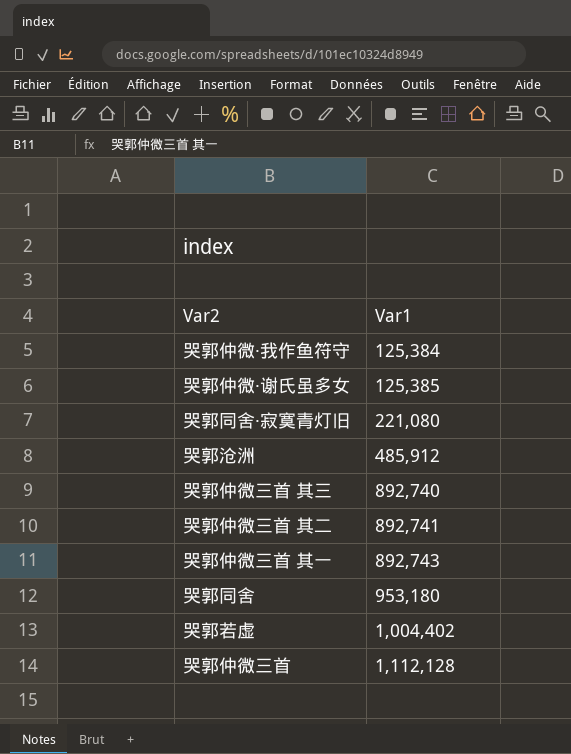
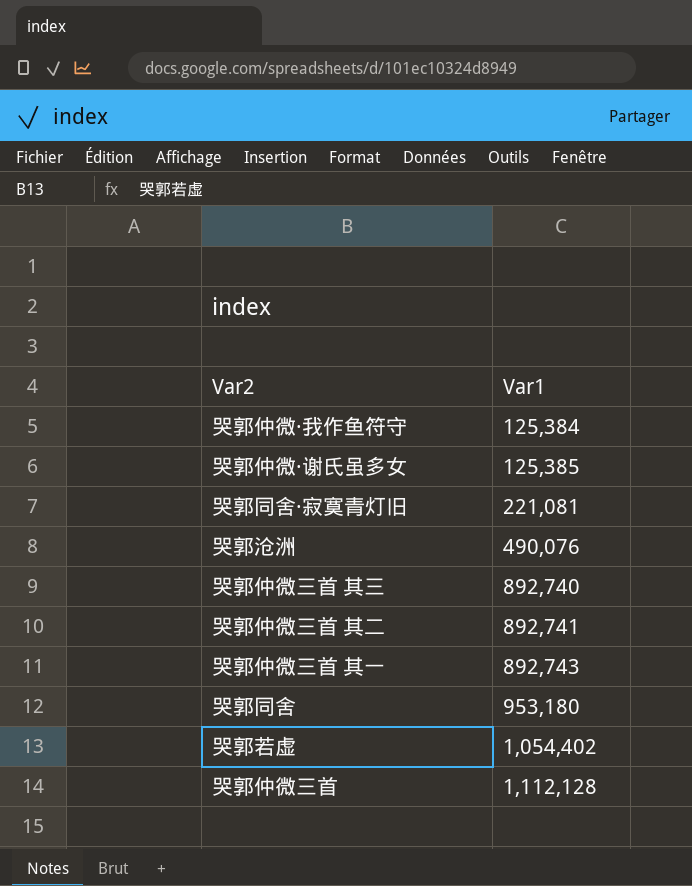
哭郭同舍·寂寞青灯旧 | Var1: 221,080 -> 221,081
哭郭沧洲 | Var1: 485,912 -> 490,076
哭郭若虚 | Var1: 1,004,402 -> 1,054,402

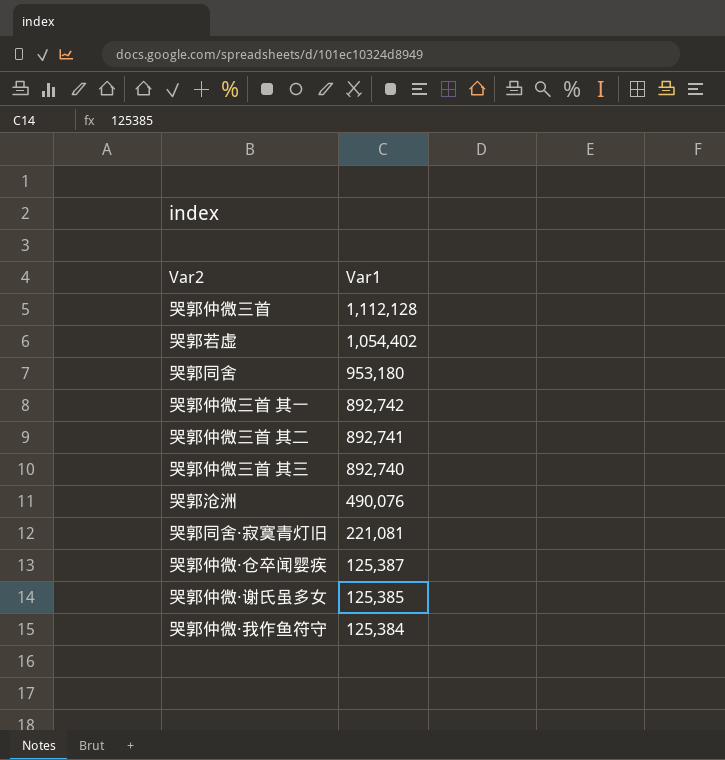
row order: Var1 ascending -> Var1 descending
哭郭仲微三首 其一 | Var1: 892,743 -> 892,742
row 哭郭仲微·仓卒闻婴疾: none -> 125,387

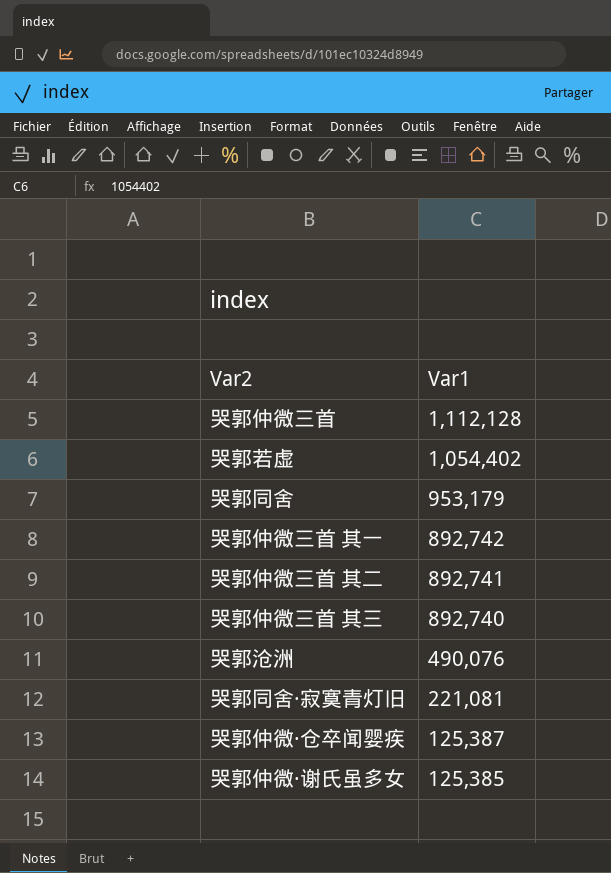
row 哭郭仲微·我作鱼符守: 125,384 -> none
哭郭同舍 | Var1: 953,180 -> 953,179

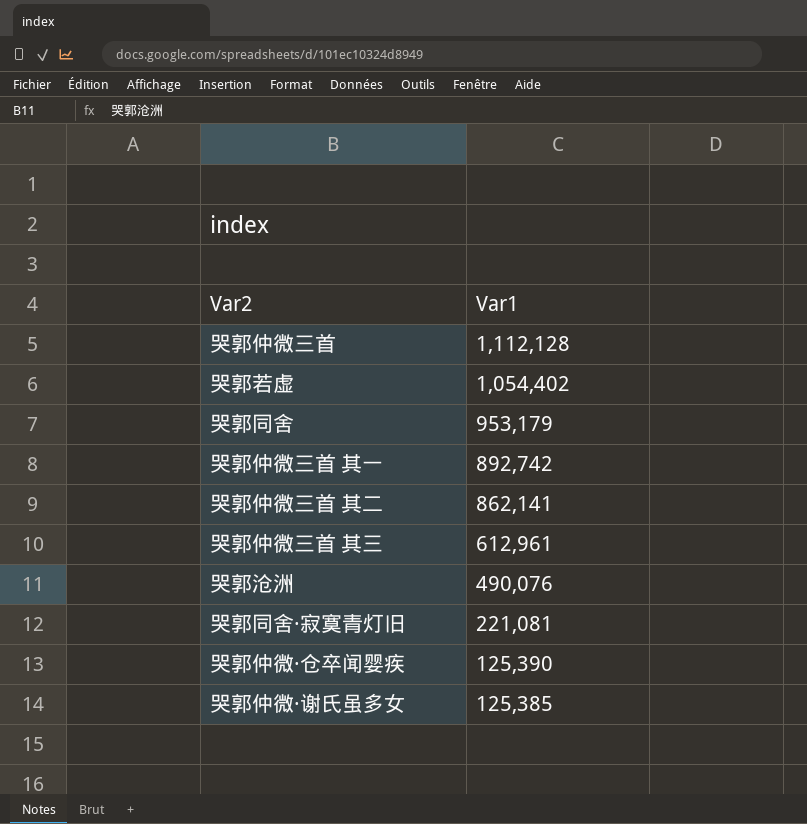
哭郭仲微三首 其二 | Var1: 892,741 -> 862,141
哭郭仲微三首 其三 | Var1: 892,740 -> 612,961
哭郭仲微·仓卒闻婴疾 | Var1: 125,387 -> 125,390

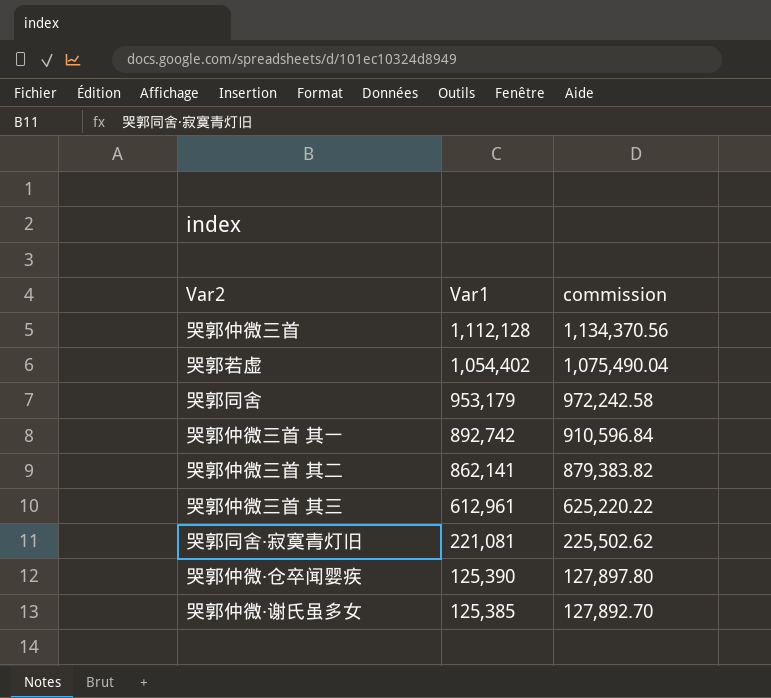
column commission | formula: none -> [Var1] * 1.02
row 哭郭沧洲: 490,076 -> none

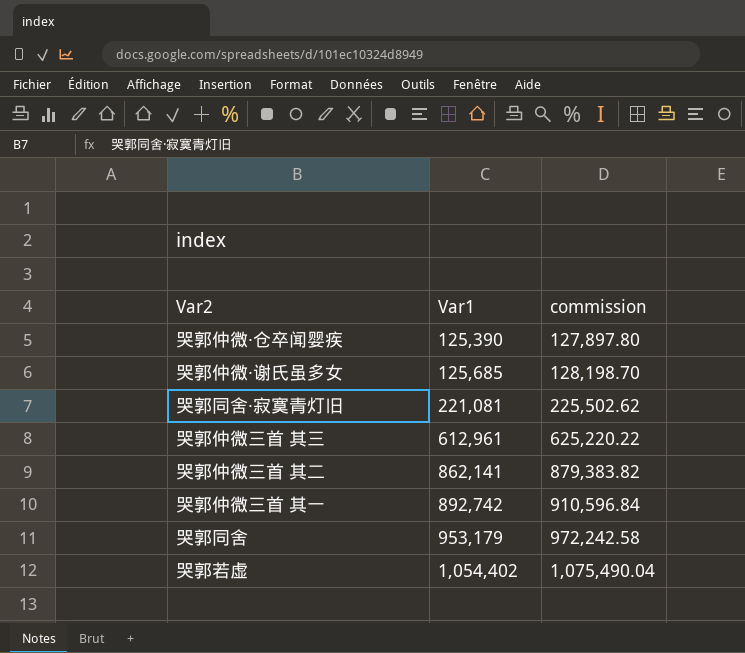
row order: Var1 descending -> Var1 ascending
row 哭郭仲微三首: 1,112,128 | 1,134,370.56 -> none
哭郭仲微·谢氏虽多女 | Var1: 125,385 -> 125,685
哭郭仲微·谢氏虽多女 | commission: 127,892.70 -> 128,198.70

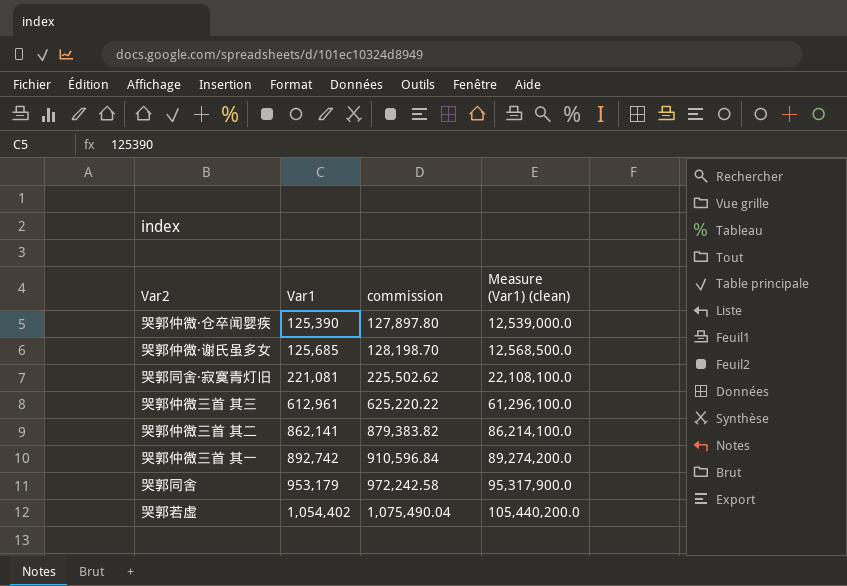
column Measure (Var1) (clean) | formula: none -> [Var1] * 100

